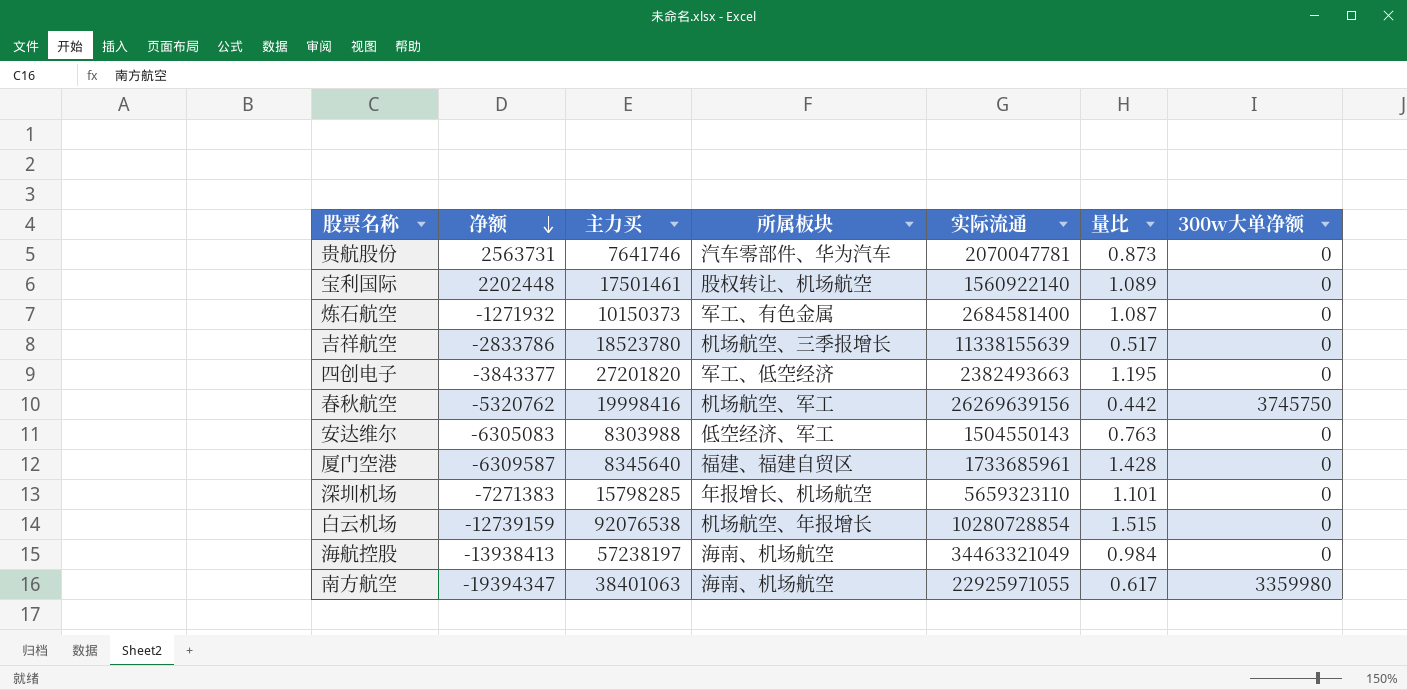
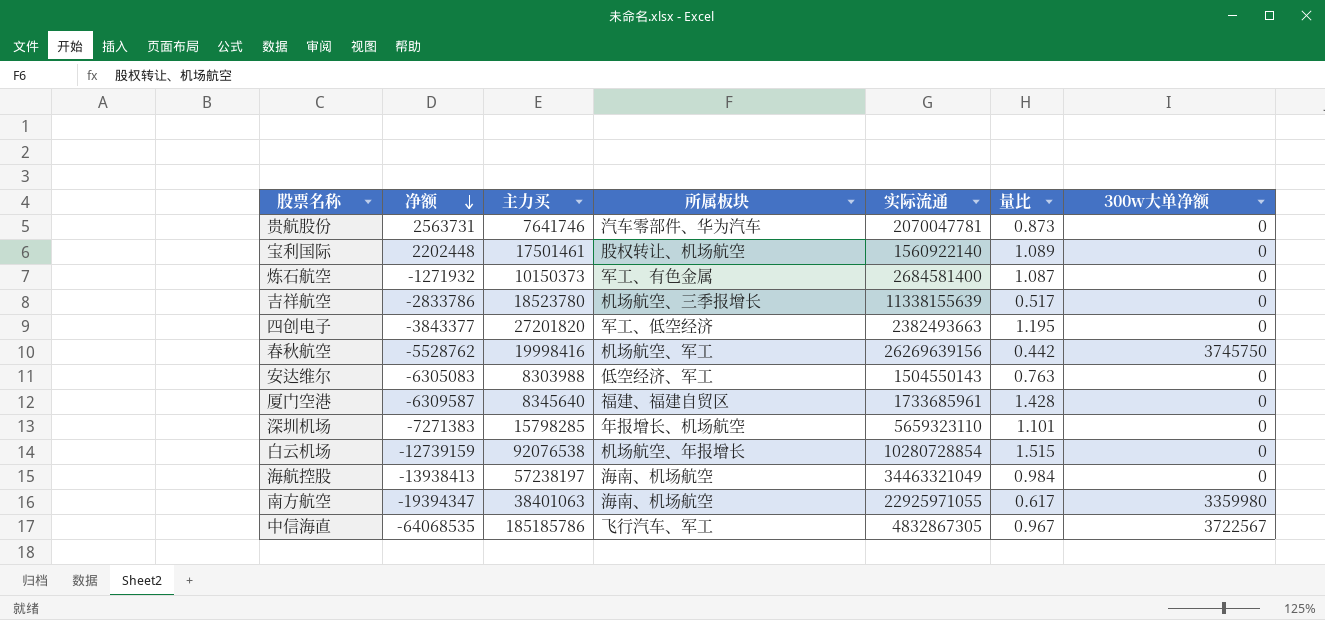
春秋航空 | 净额: -5320762 -> -5528762
row 中信海直: none -> -64068535 | 185185786 | 飞行汽车、军工 | 4832867305 | 0.967 | 3722567

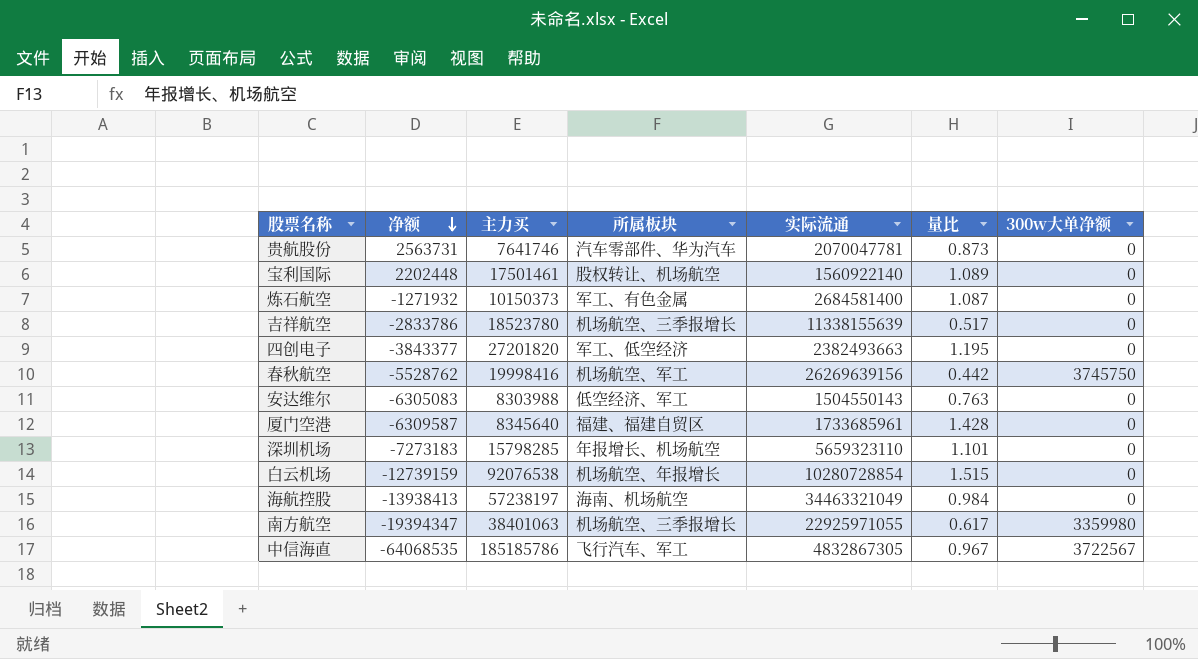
深圳机场 | 净额: -7271383 -> -7273183
南方航空 | 所属板块: 海南、机场航空 -> 机场航空、三季报增长

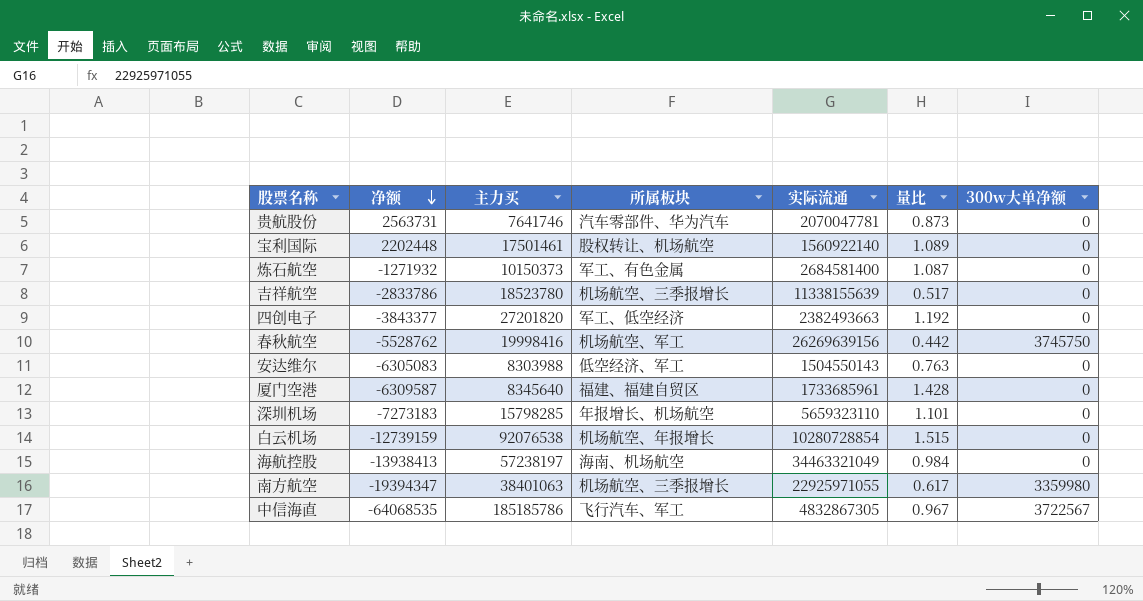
四创电子 | 量比: 1.195 -> 1.192

